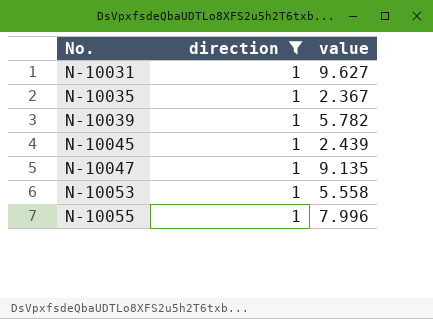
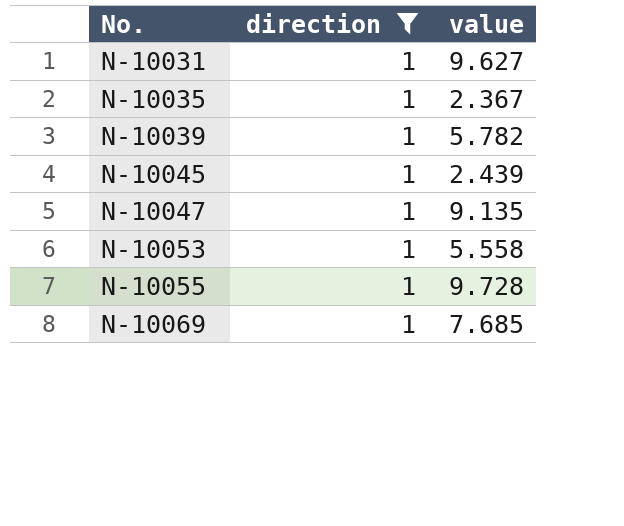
N-10055 | value: 7.996 -> 9.728
row N-10069: none -> 1 | 7.685

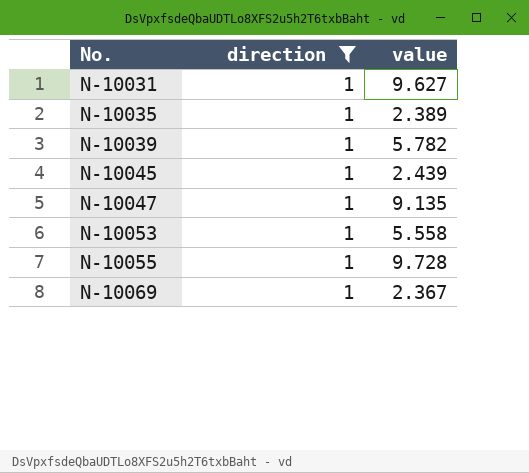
N-10035 | value: 2.367 -> 2.389
N-10069 | value: 7.685 -> 2.367

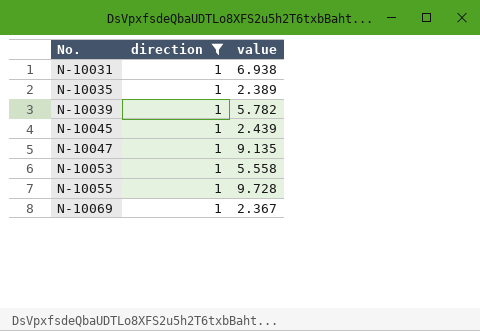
N-10031 | value: 9.627 -> 6.938

